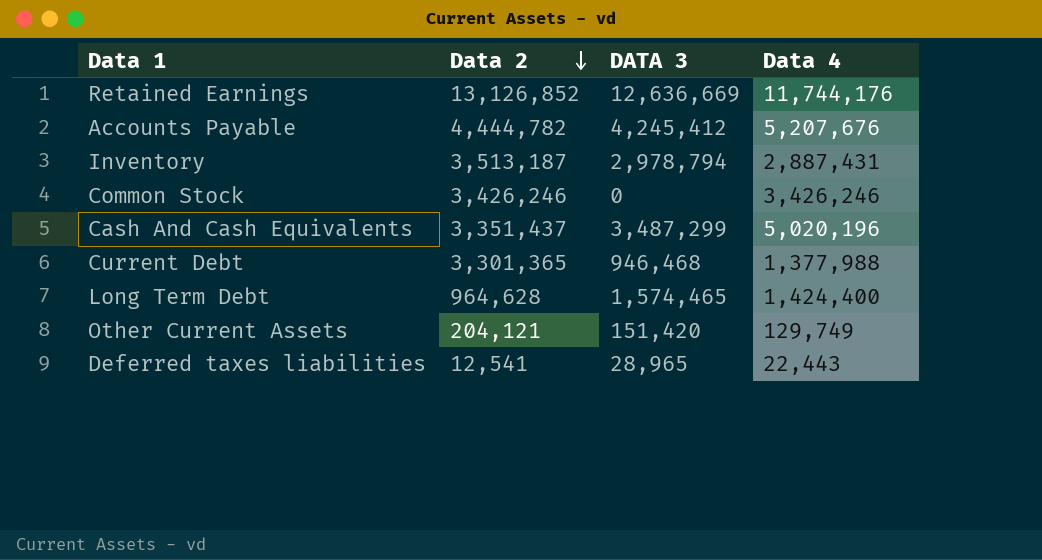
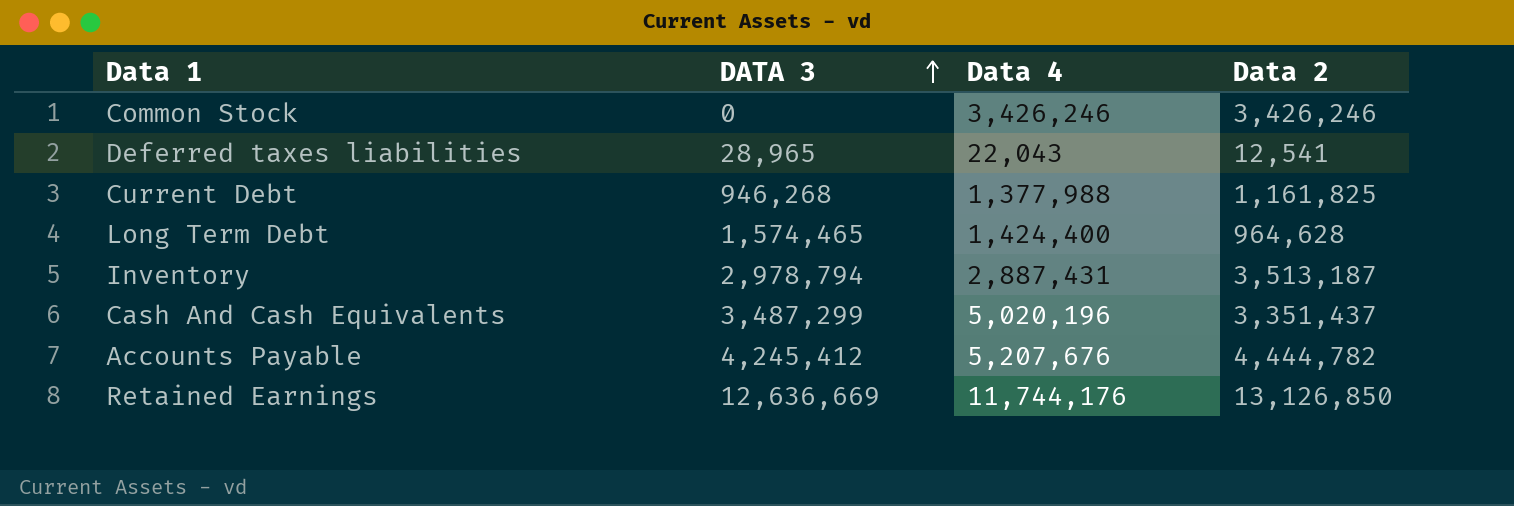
row order: Data 2 descending -> DATA 3 ascending
column Data 2 | position: 2 -> 4
row Other Current Assets: 204,121 | 151,420 | 129,749 -> none
Deferred taxes liabilities | Data 4: 22,443 -> 22,043
Current Debt | DATA 3: 946,468 -> 946,268
Current Debt | Data 2: 3,301,365 -> 1,161,825
Retained Earnings | Data 2: 13,126,852 -> 13,126,850

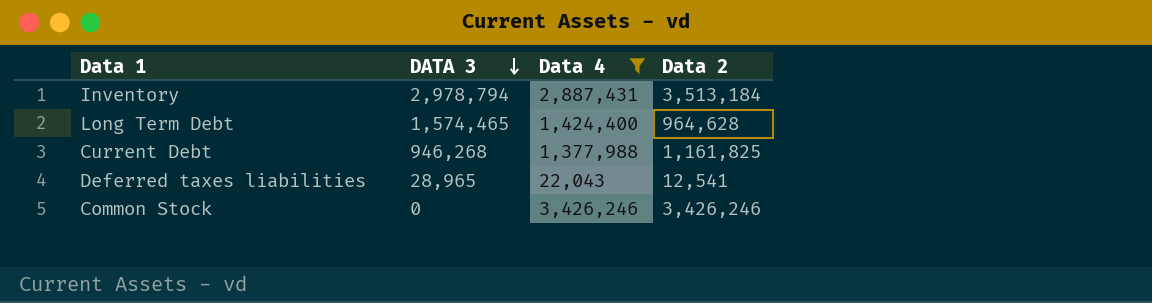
filter: none -> Data 4 <= 3,426,246
row order: DATA 3 ascending -> DATA 3 descending
Inventory | Data 2: 3,513,187 -> 3,513,184

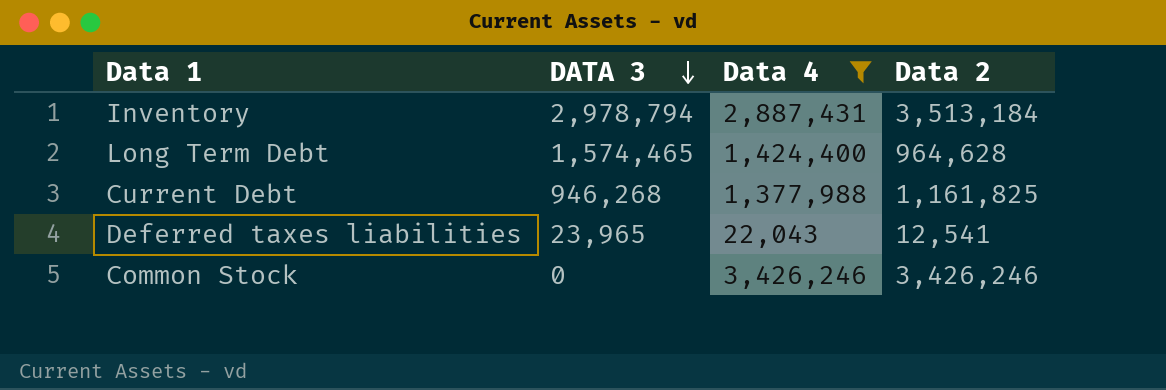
Deferred taxes liabilities | DATA 3: 28,965 -> 23,965

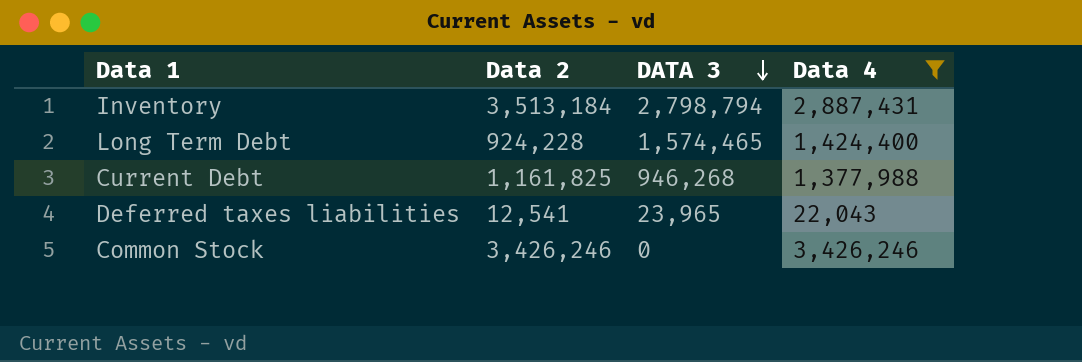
column Data 2 | position: 4 -> 2
Inventory | DATA 3: 2,978,794 -> 2,798,794
Long Term Debt | Data 2: 964,628 -> 924,228

